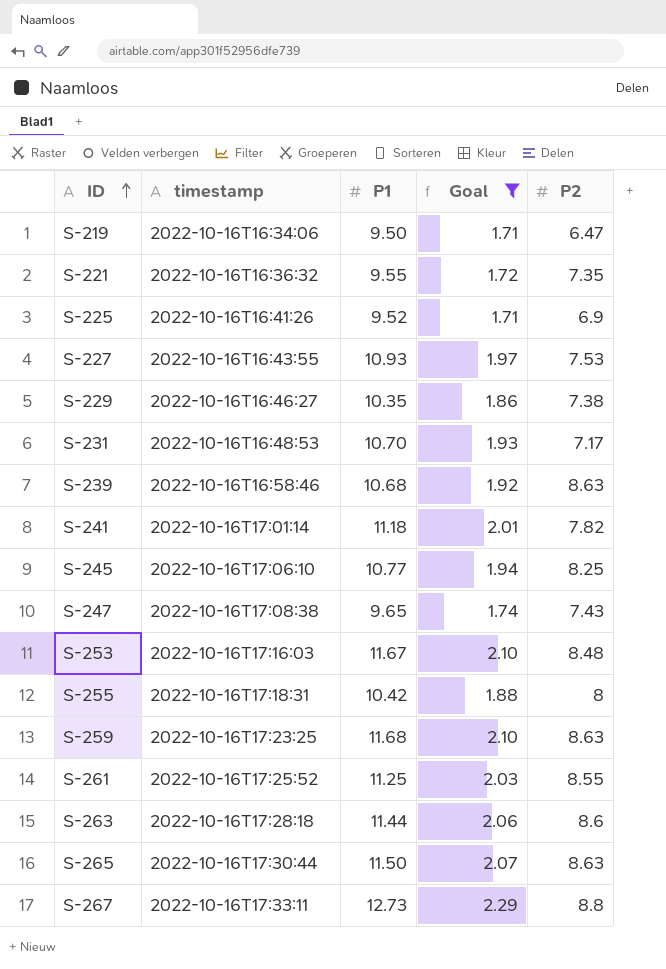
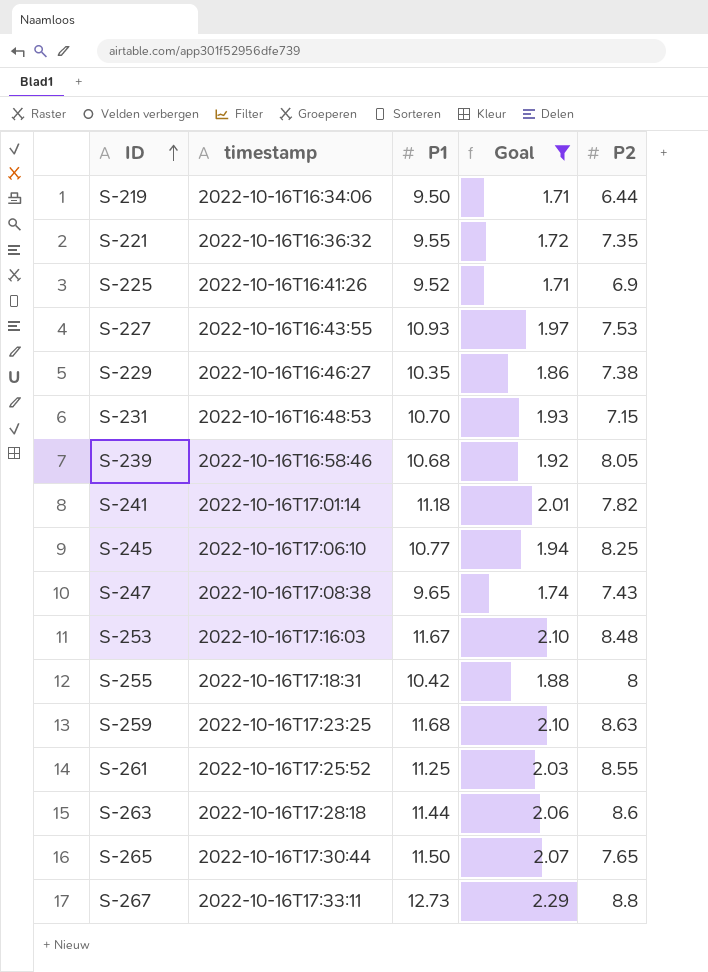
S-219 | P2: 6.47 -> 6.44
S-231 | P2: 7.17 -> 7.15
S-239 | P2: 8.63 -> 8.05
S-265 | P2: 8.63 -> 7.65

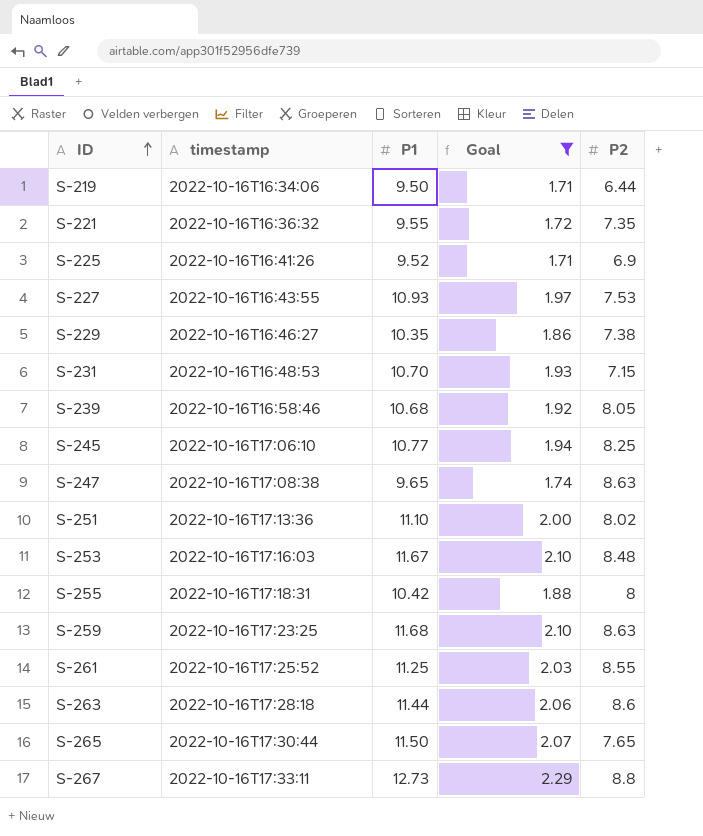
row S-241: 2022-10-16T17:01:14 | 11.18 | 2.01 | 7.82 -> none
S-247 | P2: 7.43 -> 8.63
row S-251: none -> 2022-10-16T17:13:36 | 11.10 | 2.00 | 8.02

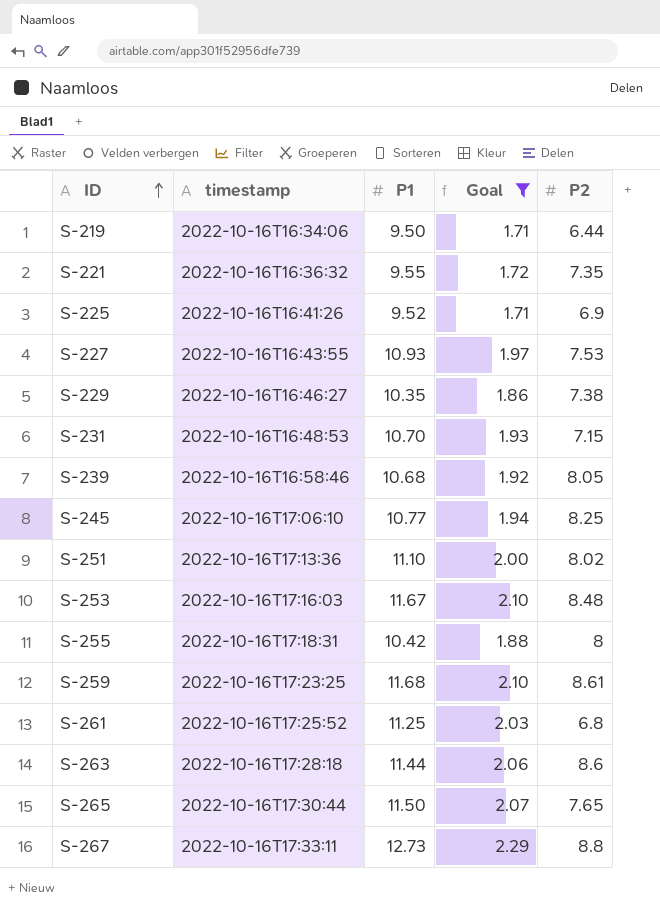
row S-247: 2022-10-16T17:08:38 | 9.65 | 1.74 | 8.63 -> none
S-259 | P2: 8.63 -> 8.61
S-261 | P2: 8.55 -> 6.8

